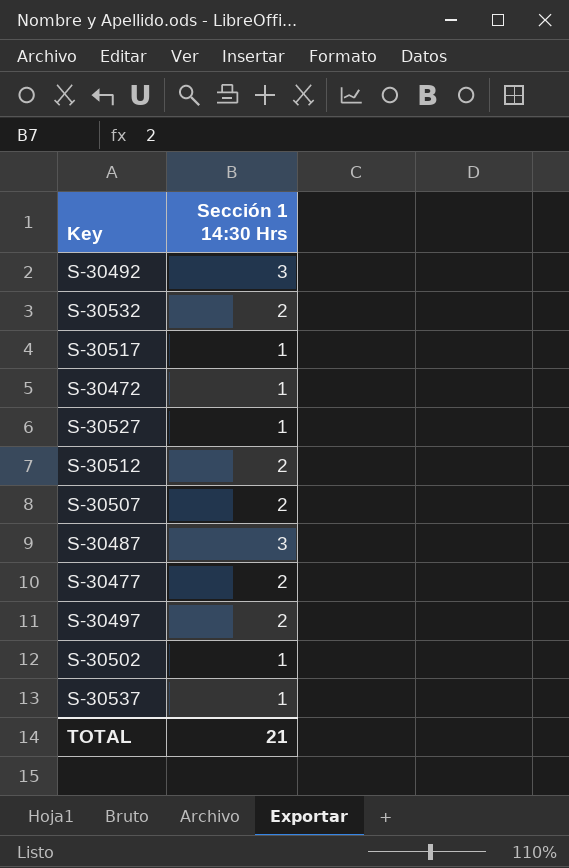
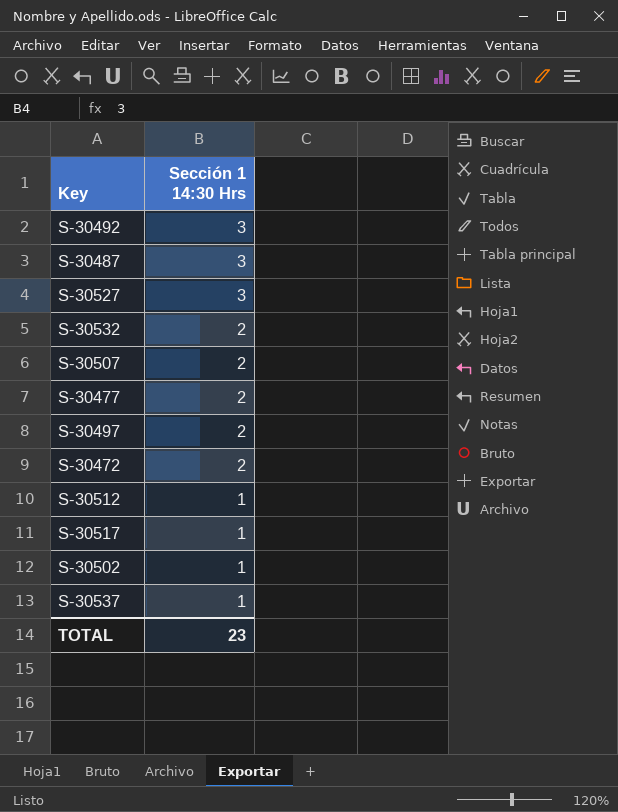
row order: none -> Sección 1 14:30 Hrs descending
S-30527 | Sección 1 14:30 Hrs: 1 -> 3
S-30472 | Sección 1 14:30 Hrs: 1 -> 2
S-30512 | Sección 1 14:30 Hrs: 2 -> 1
TOTAL | Sección 1 14:30 Hrs: 21 -> 23

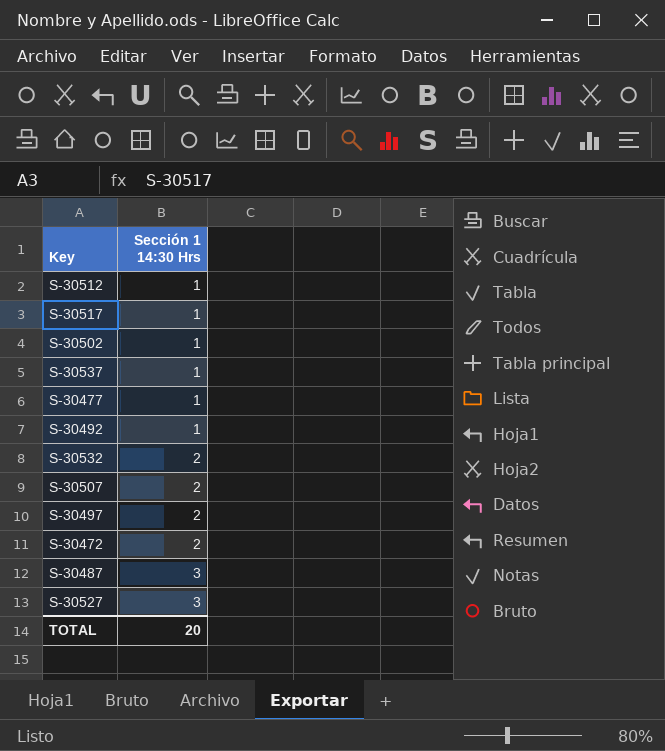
row order: Sección 1 14:30 Hrs descending -> Sección 1 14:30 Hrs ascending
S-30477 | Sección 1 14:30 Hrs: 2 -> 1
S-30492 | Sección 1 14:30 Hrs: 3 -> 1
TOTAL | Sección 1 14:30 Hrs: 23 -> 20

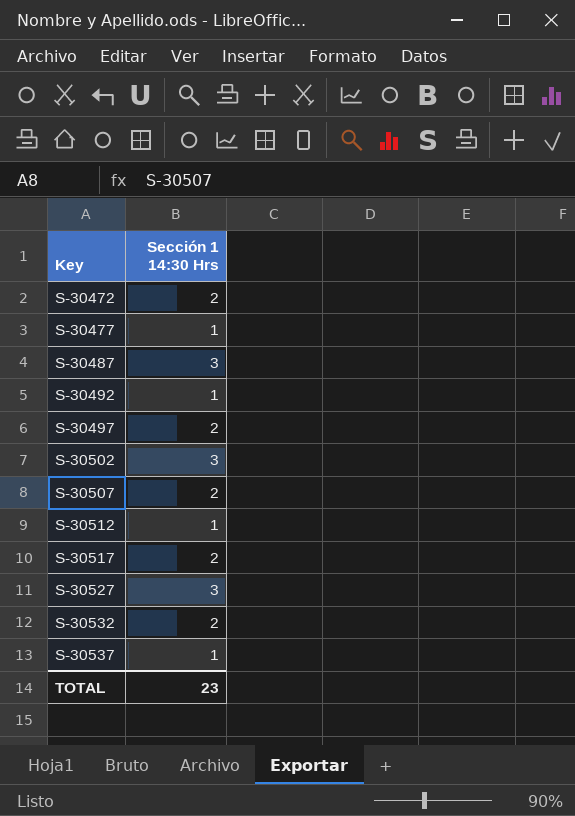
row order: Sección 1 14:30 Hrs ascending -> Key ascending
S-30502 | Sección 1 14:30 Hrs: 1 -> 3
S-30517 | Sección 1 14:30 Hrs: 1 -> 2
TOTAL | Sección 1 14:30 Hrs: 20 -> 23

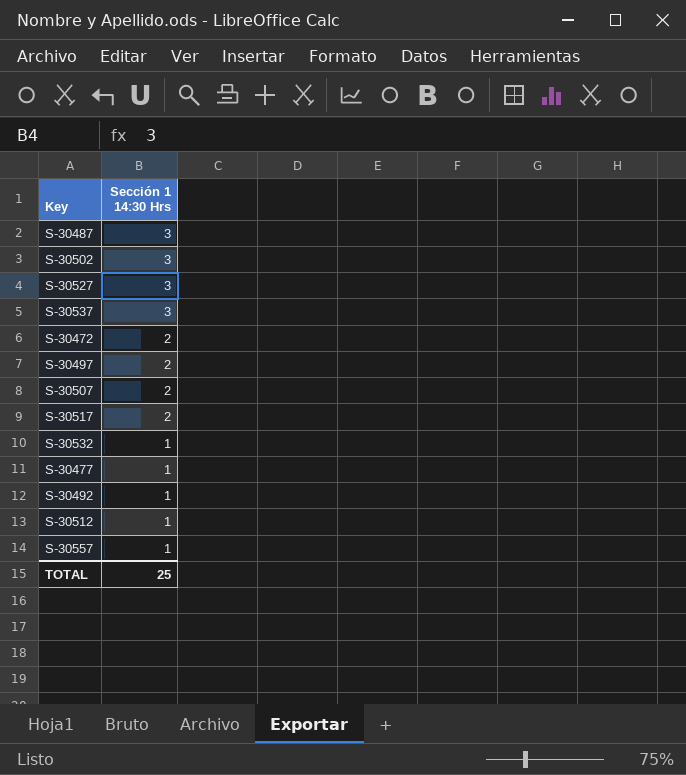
row order: Key ascending -> Sección 1 14:30 Hrs descending
S-30537 | Sección 1 14:30 Hrs: 1 -> 3
S-30532 | Sección 1 14:30 Hrs: 2 -> 1
row S-30557: none -> 1
TOTAL | Sección 1 14:30 Hrs: 23 -> 25

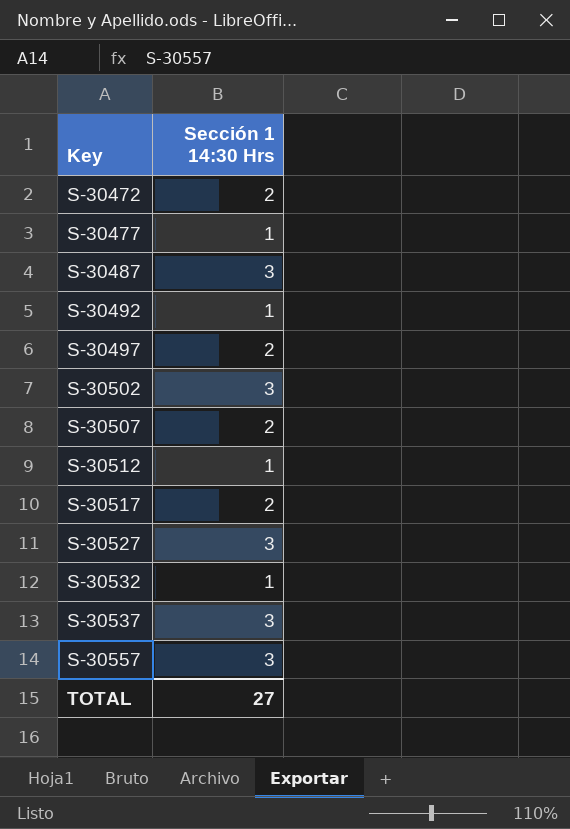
row order: Sección 1 14:30 Hrs descending -> Key ascending
S-30557 | Sección 1 14:30 Hrs: 1 -> 3
TOTAL | Sección 1 14:30 Hrs: 25 -> 27

